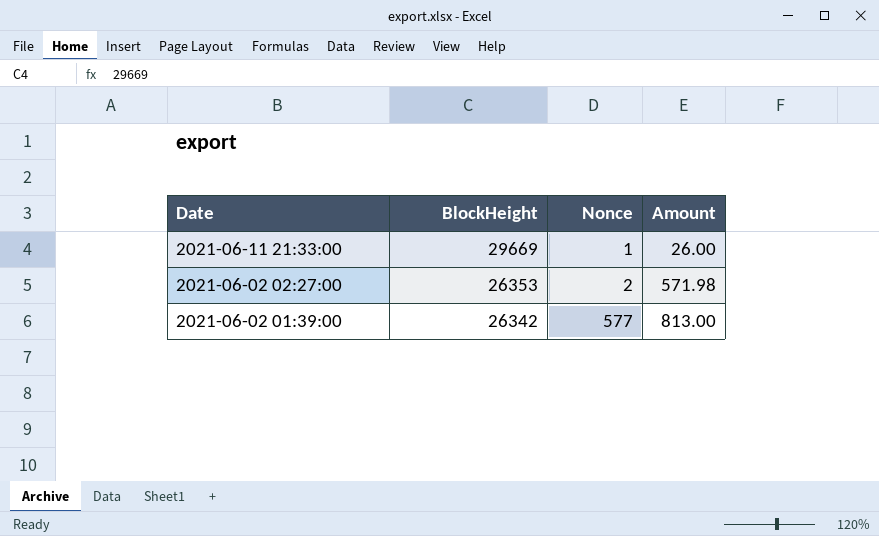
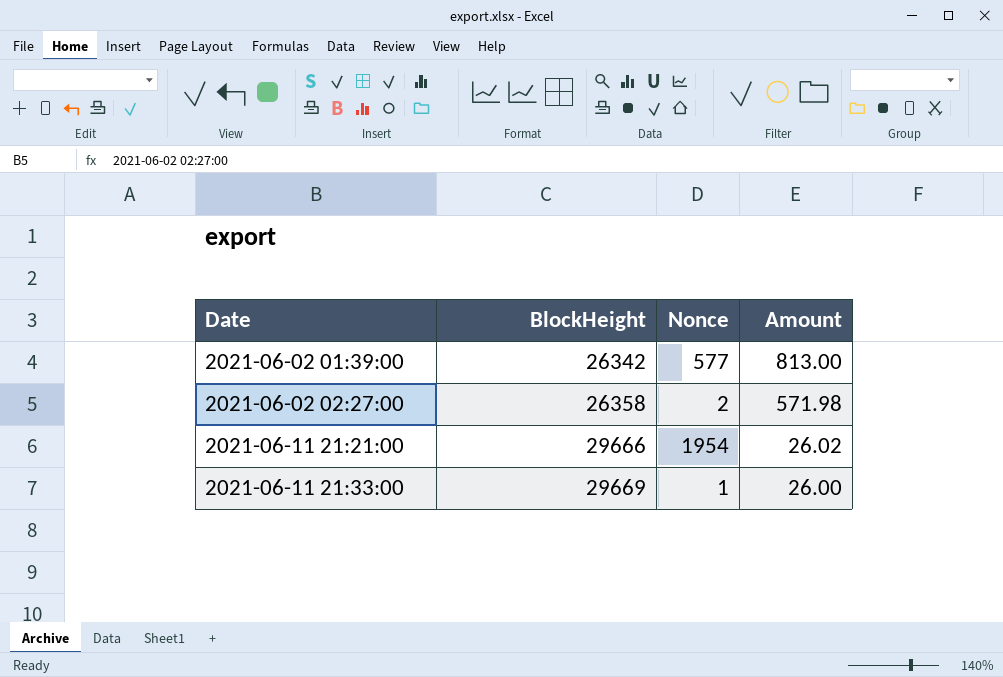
row order: Date descending -> Date ascending
2021-06-02 02:27:00 | BlockHeight: 26353 -> 26358
row 2021-06-11 21:21:00: none -> 29666 | 1954 | 26.02

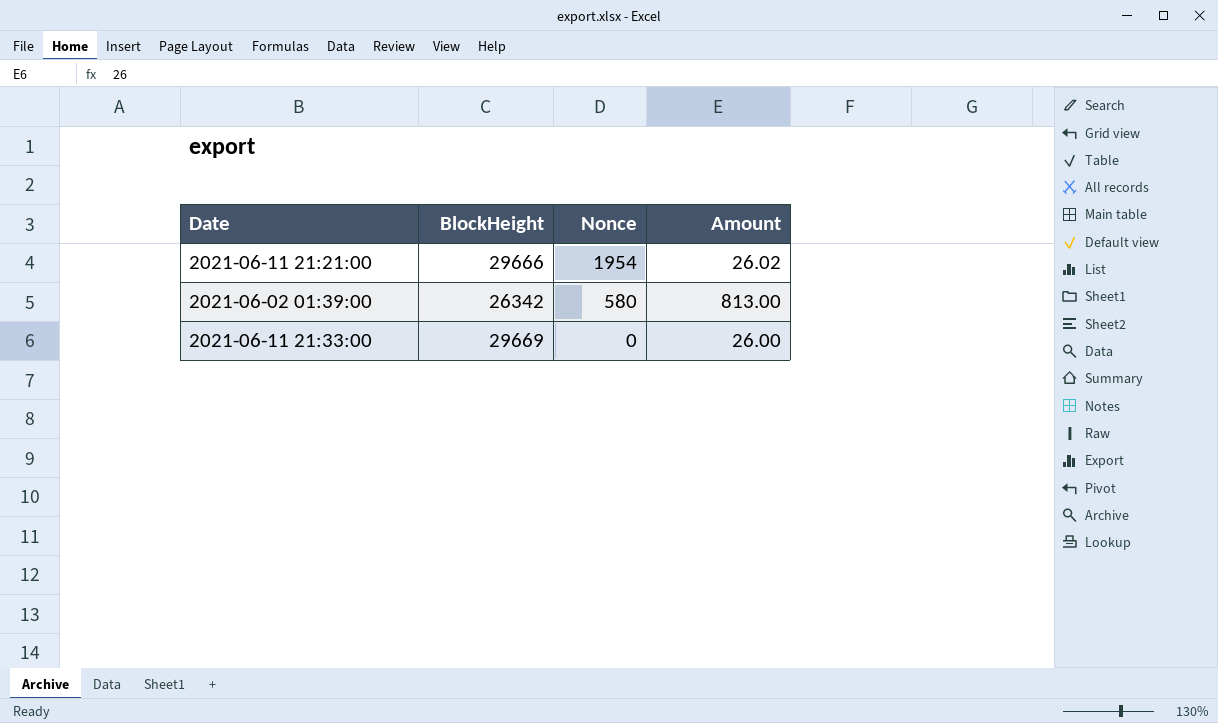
row order: Date ascending -> Nonce descending
row 2021-06-02 02:27:00: 26358 | 2 | 571.98 -> none
2021-06-02 01:39:00 | Nonce: 577 -> 580
2021-06-11 21:33:00 | Nonce: 1 -> 0

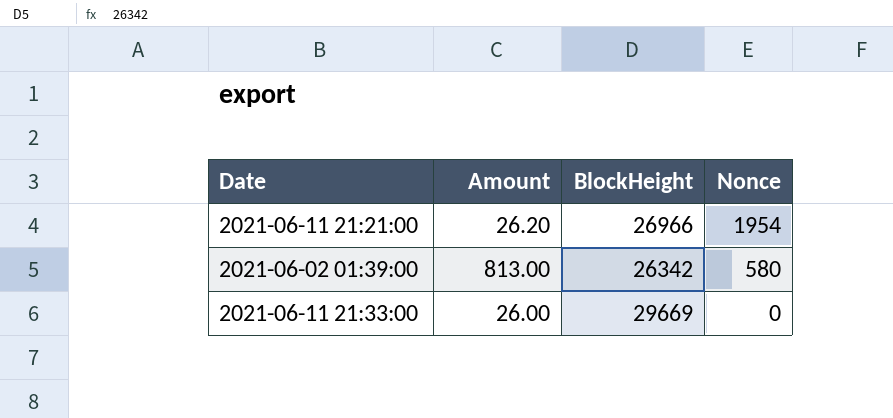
column Amount | position: 4 -> 2
2021-06-11 21:21:00 | Amount: 26.02 -> 26.20
2021-06-11 21:21:00 | BlockHeight: 29666 -> 26966

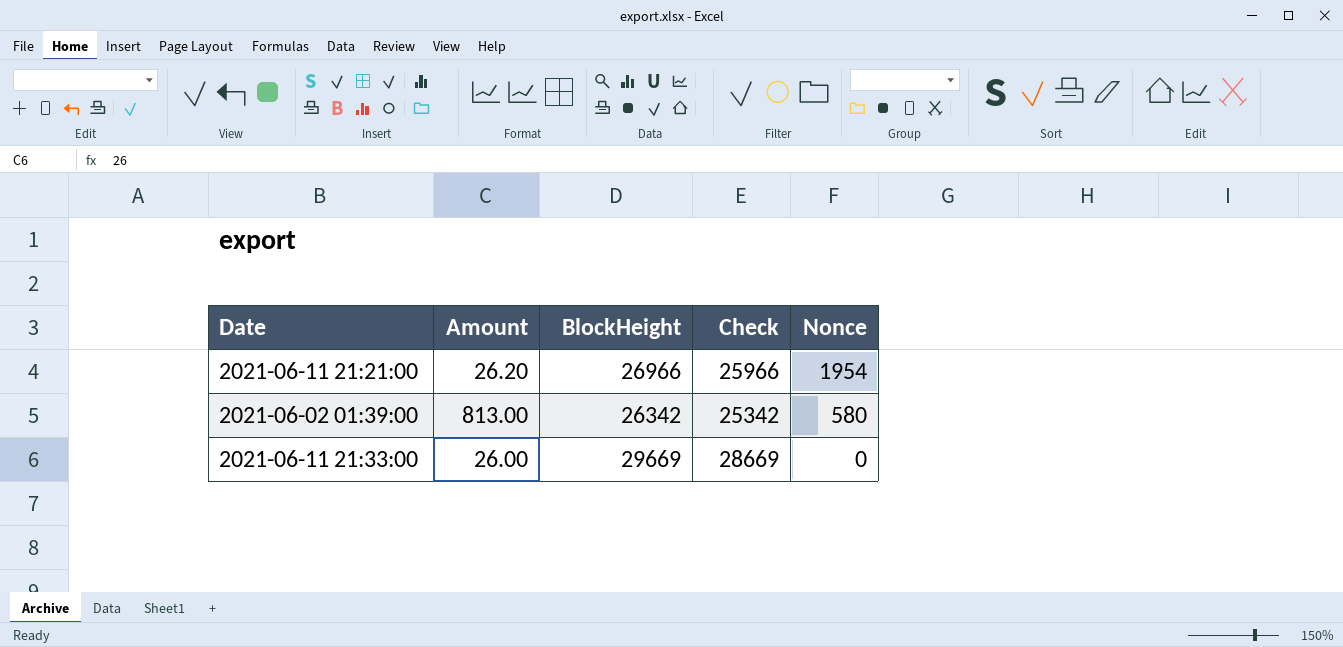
column Check | formula: none -> [BlockHeight] - 1000

